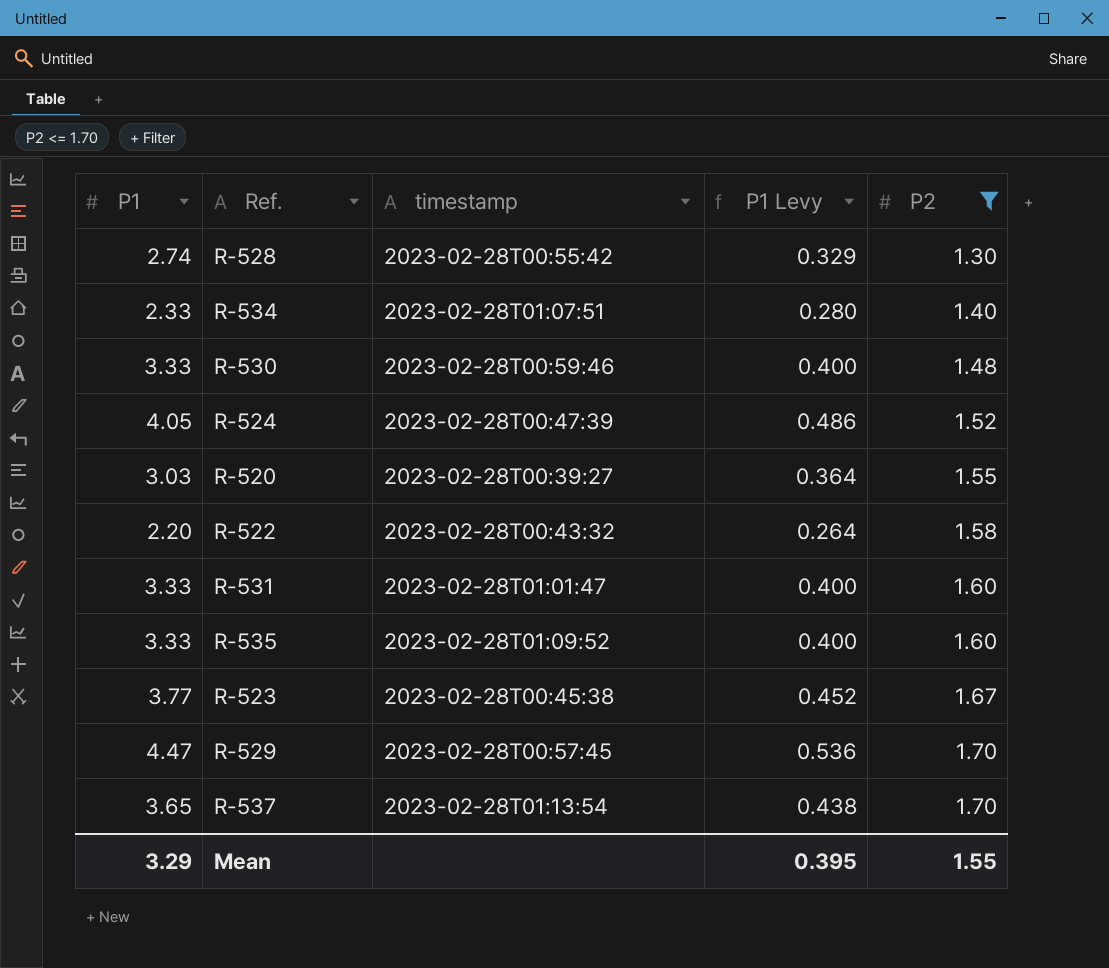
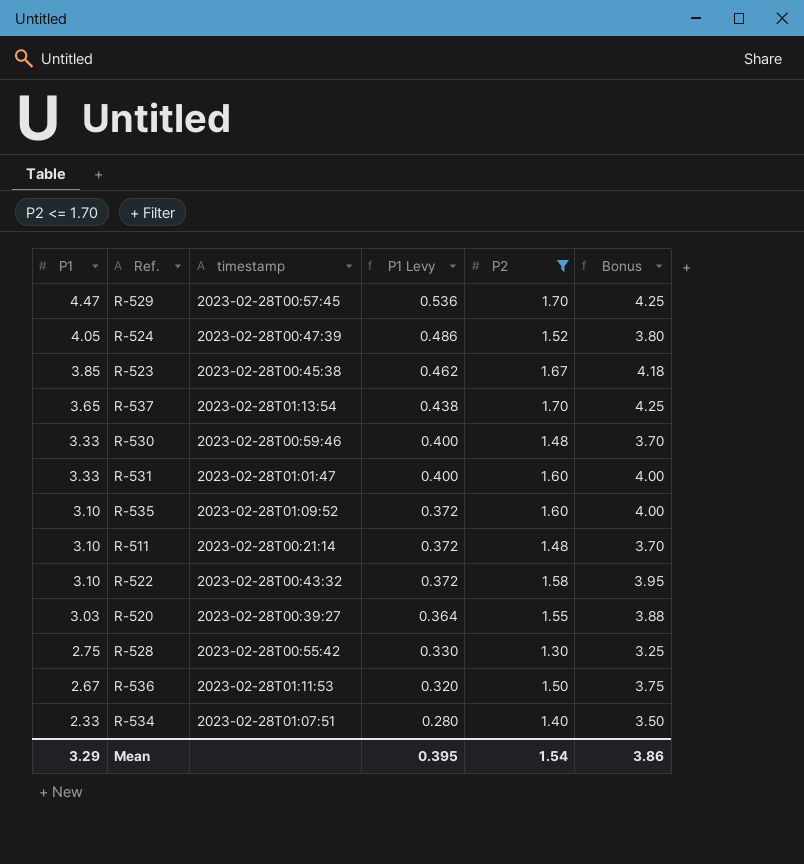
row order: P2 ascending -> P1 descending
column Bonus | formula: none -> [P2] * 2.5
R-523 | P1: 3.77 -> 3.85
R-523 | P1 Levy: 0.452 -> 0.462
R-535 | P1: 3.33 -> 3.10
R-535 | P1 Levy: 0.400 -> 0.372
row R-511: none -> 3.10 | 2023-02-28T00:21:14 | 0.372 | 1.48 | 3.70
R-522 | P1: 2.20 -> 3.10
R-522 | P1 Levy: 0.264 -> 0.372
R-528 | P1: 2.74 -> 2.75
R-528 | P1 Levy: 0.329 -> 0.330
row R-536: none -> 2.67 | 2023-02-28T01:11:53 | 0.320 | 1.50 | 3.75
Mean | P2: 1.55 -> 1.54

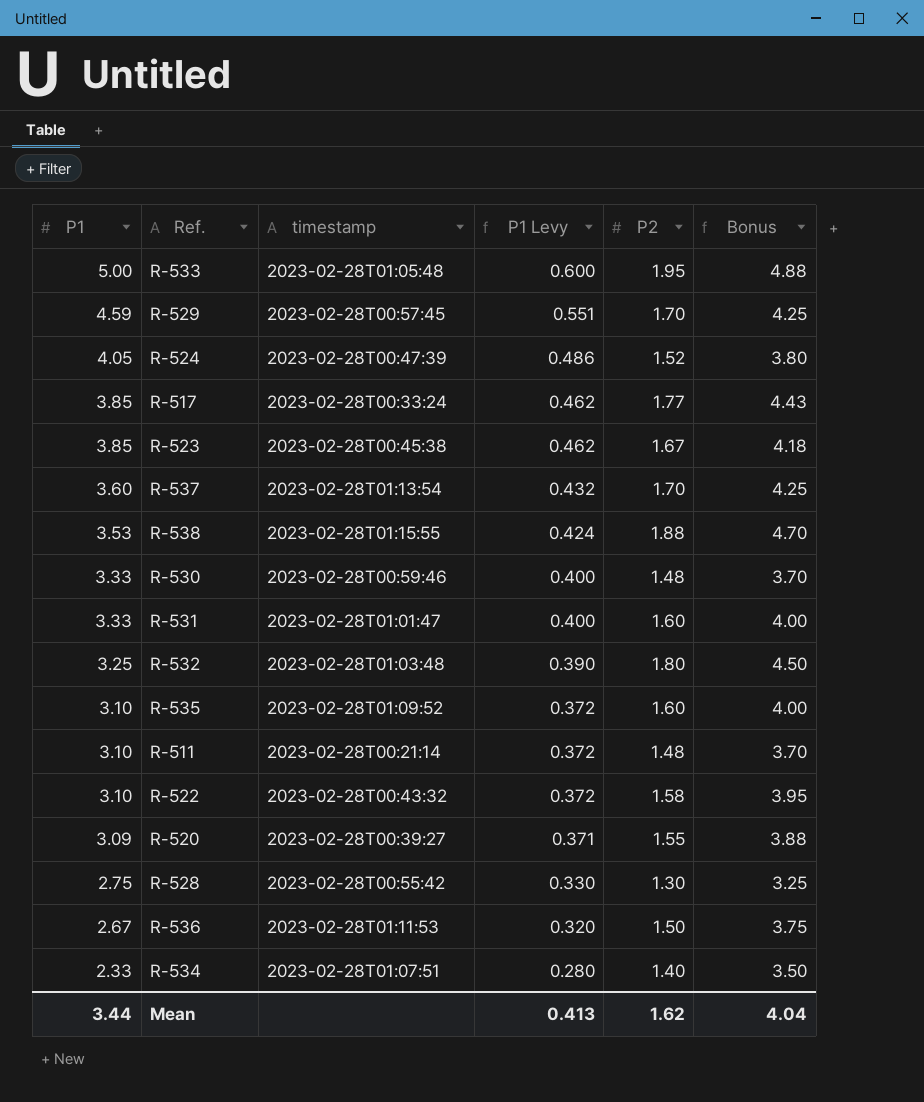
filter: P2 <= 1.70 -> none
R-529 | P1: 4.47 -> 4.59
R-529 | P1 Levy: 0.536 -> 0.551
R-537 | P1: 3.65 -> 3.60
R-537 | P1 Levy: 0.438 -> 0.432
R-520 | P1: 3.03 -> 3.09
R-520 | P1 Levy: 0.364 -> 0.371
Mean | P1: 3.29 -> 3.44
Mean | P1 Levy: 0.395 -> 0.413
Mean | P2: 1.54 -> 1.62
Mean | Bonus: 3.86 -> 4.04

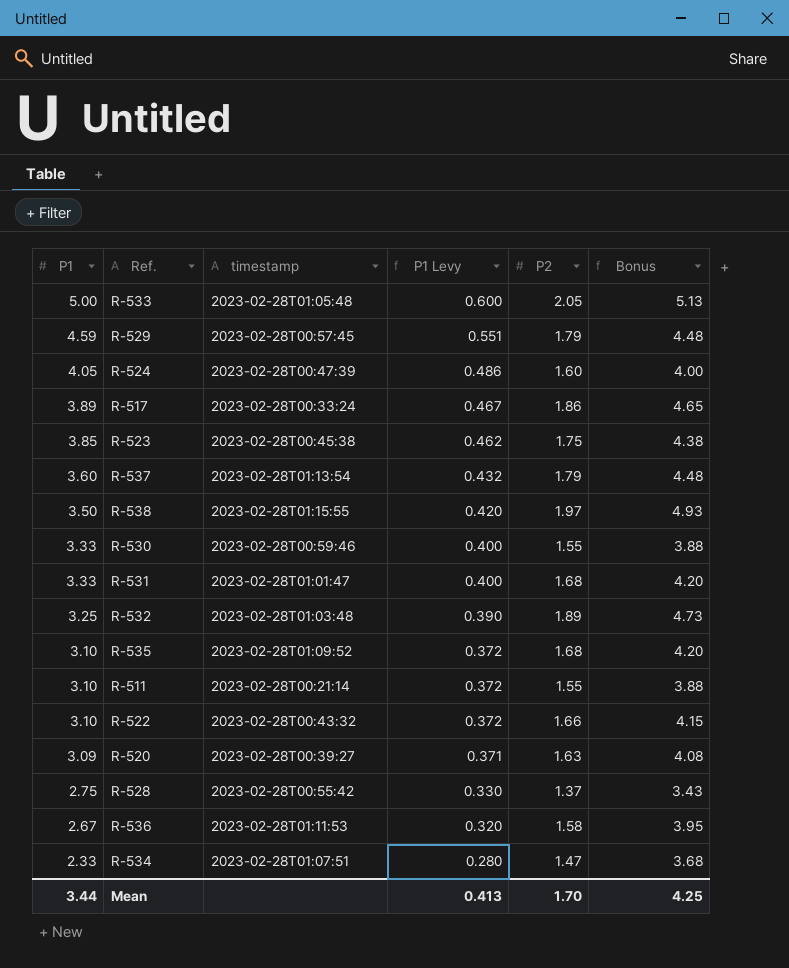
R-533 | P2: 1.95 -> 2.05
R-533 | Bonus: 4.88 -> 5.13
R-529 | P2: 1.70 -> 1.79
R-529 | Bonus: 4.25 -> 4.48
R-524 | P2: 1.52 -> 1.60
R-524 | Bonus: 3.80 -> 4.00
R-517 | P1: 3.85 -> 3.89
R-517 | P1 Levy: 0.462 -> 0.467
R-517 | P2: 1.77 -> 1.86
R-517 | Bonus: 4.43 -> 4.65
R-523 | P2: 1.67 -> 1.75
R-523 | Bonus: 4.18 -> 4.38
R-537 | P2: 1.70 -> 1.79
R-537 | Bonus: 4.25 -> 4.48
R-538 | P1: 3.53 -> 3.50
R-538 | P1 Levy: 0.424 -> 0.420
R-538 | P2: 1.88 -> 1.97
R-538 | Bonus: 4.70 -> 4.93
R-530 | P2: 1.48 -> 1.55
R-530 | Bonus: 3.70 -> 3.88
R-531 | P2: 1.60 -> 1.68
R-531 | Bonus: 4.00 -> 4.20
R-532 | P2: 1.80 -> 1.89
R-532 | Bonus: 4.50 -> 4.73
R-535 | P2: 1.60 -> 1.68
R-535 | Bonus: 4.00 -> 4.20
R-511 | P2: 1.48 -> 1.55
R-511 | Bonus: 3.70 -> 3.88
R-522 | P2: 1.58 -> 1.66
R-522 | Bonus: 3.95 -> 4.15
R-520 | P2: 1.55 -> 1.63
R-520 | Bonus: 3.88 -> 4.08
R-528 | P2: 1.30 -> 1.37
R-528 | Bonus: 3.25 -> 3.43
R-536 | P2: 1.50 -> 1.58
R-536 | Bonus: 3.75 -> 3.95
R-534 | P2: 1.40 -> 1.47
R-534 | Bonus: 3.50 -> 3.68
Mean | P2: 1.62 -> 1.70
Mean | Bonus: 4.04 -> 4.25

